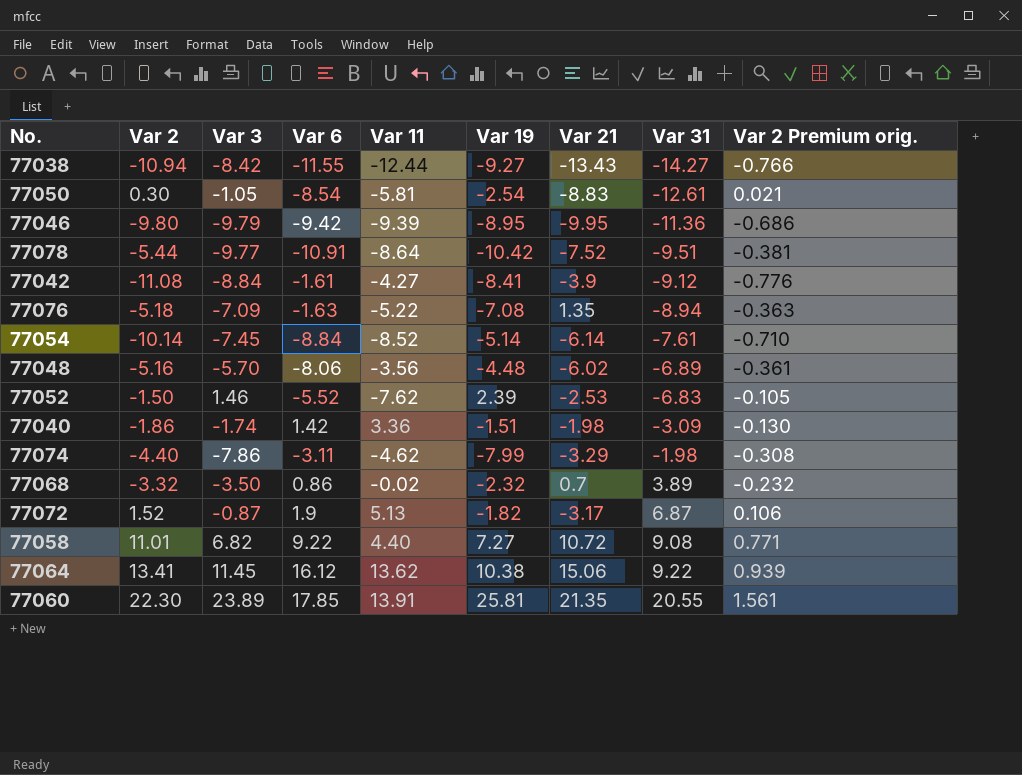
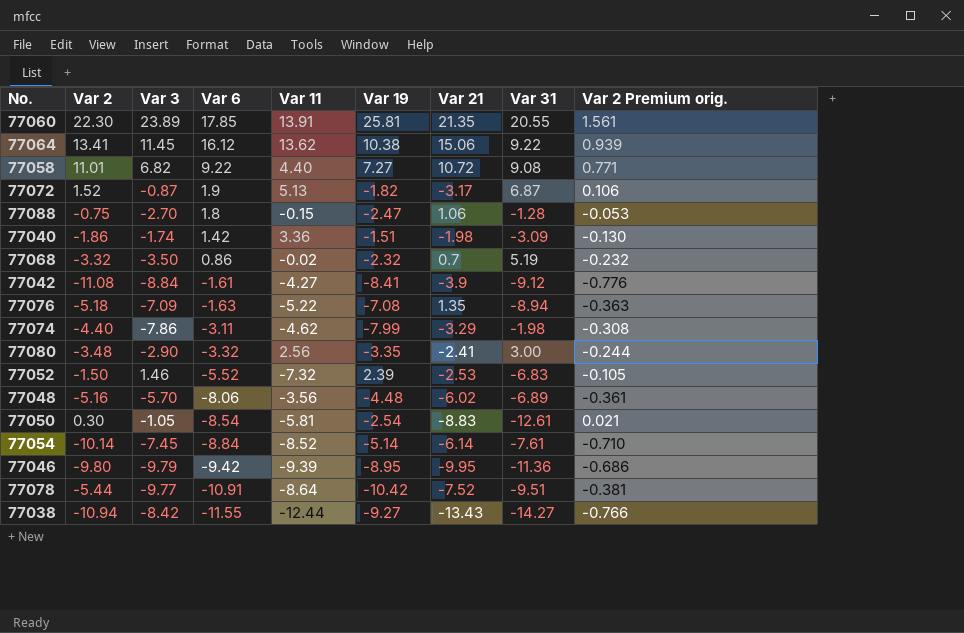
row order: Var 31 ascending -> Var 6 descending
row 77088: none -> -0.75 | -2.70 | 1.8 | -0.15 | -2.47 | 1.06 | -1.28 | -0.053
77068 | Var 31: 3.89 -> 5.19
row 77080: none -> -3.48 | -2.90 | -3.32 | 2.56 | -3.35 | -2.41 | 3.00 | -0.244
77052 | Var 11: -7.62 -> -7.32

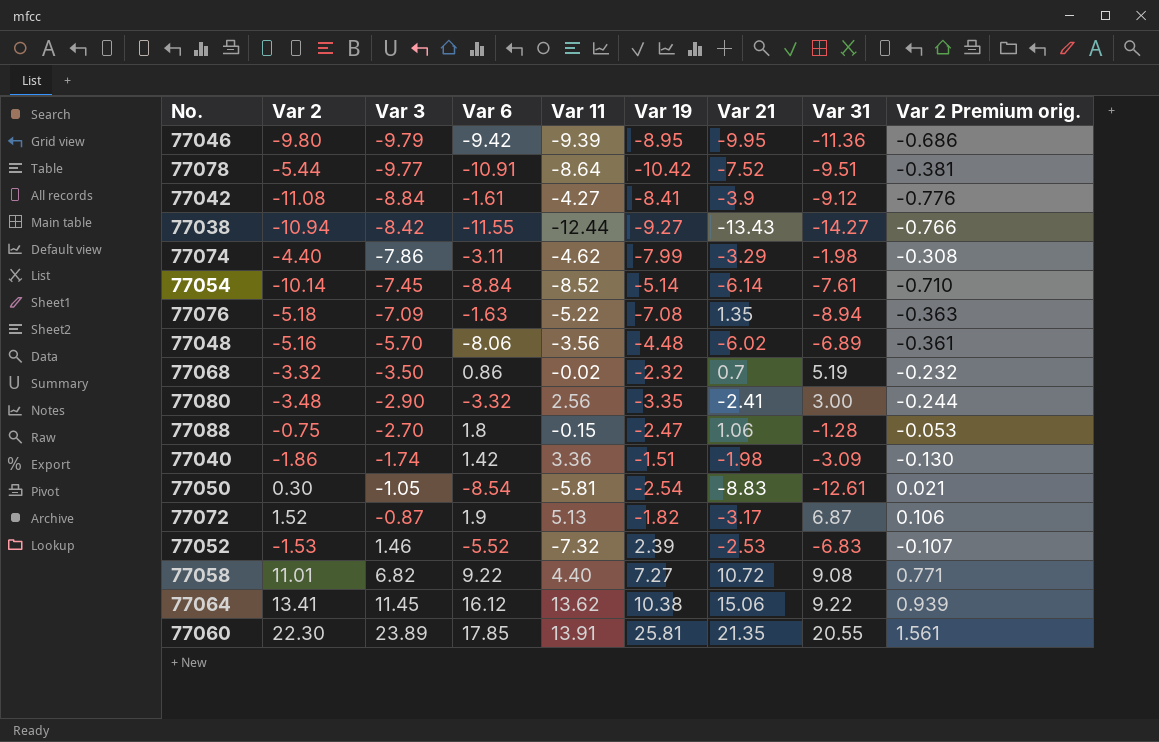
row order: Var 6 descending -> Var 3 ascending
77052 | Var 2: -1.50 -> -1.53
77052 | Var 2 Premium orig.: -0.105 -> -0.107

